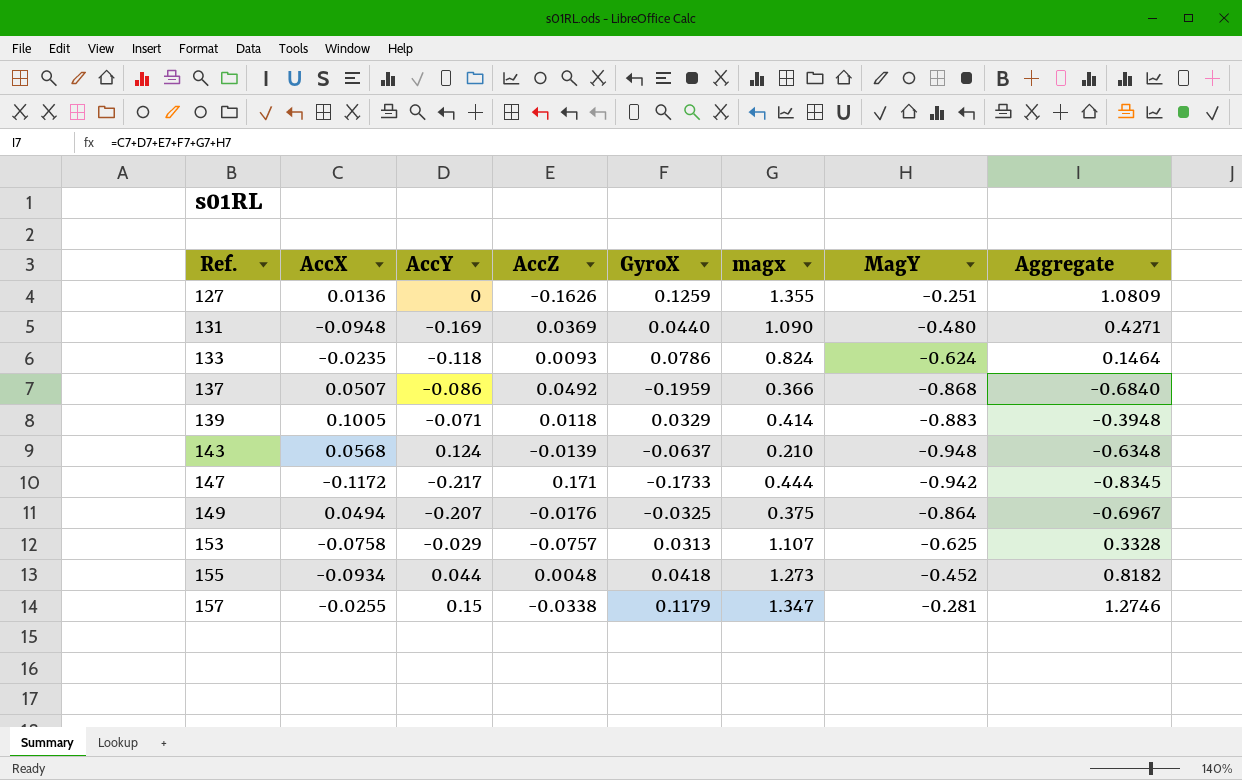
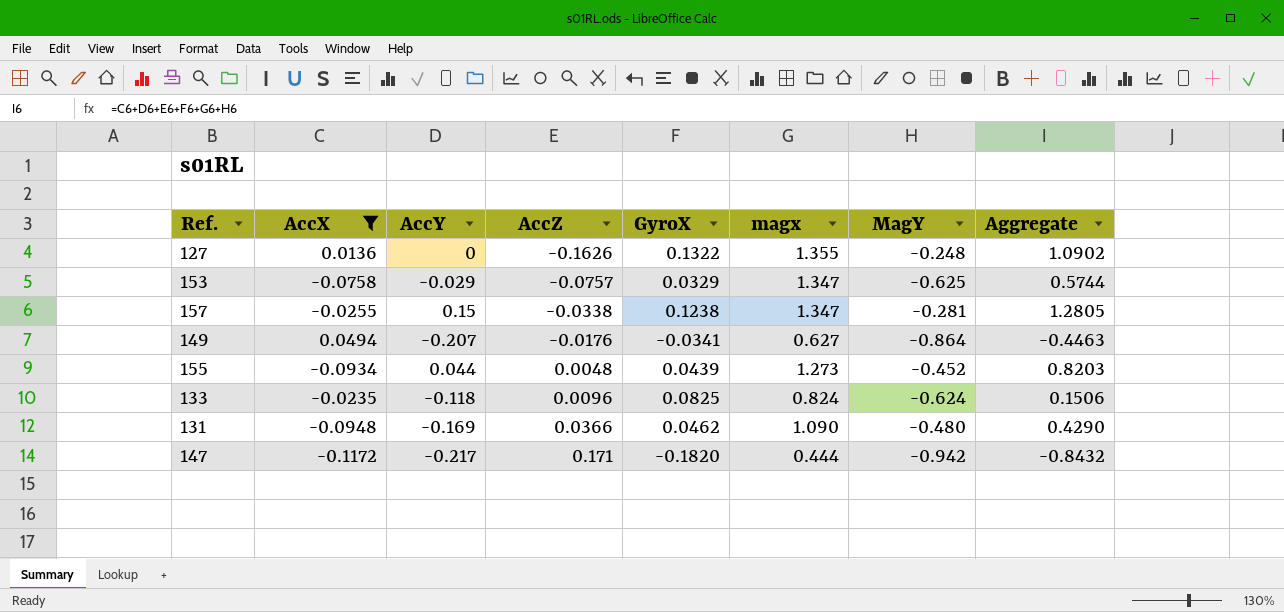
filter: none -> AccX <= 0.0494
row order: Ref. ascending -> AccZ ascending
127 | GyroX: 0.1259 -> 0.1322
127 | MagY: -0.251 -> -0.248
127 | Aggregate: 1.0809 -> 1.0902
153 | GyroX: 0.0313 -> 0.0329
153 | magx: 1.107 -> 1.347
153 | Aggregate: 0.3328 -> 0.5744
157 | GyroX: 0.1179 -> 0.1238
157 | Aggregate: 1.2746 -> 1.2805
149 | GyroX: -0.0325 -> -0.0341
149 | magx: 0.375 -> 0.627
149 | Aggregate: -0.6967 -> -0.4463
155 | GyroX: 0.0418 -> 0.0439
155 | Aggregate: 0.8182 -> 0.8203
133 | AccZ: 0.0093 -> 0.0096
133 | GyroX: 0.0786 -> 0.0825
133 | Aggregate: 0.1464 -> 0.1506
131 | AccZ: 0.0369 -> 0.0366
131 | GyroX: 0.0440 -> 0.0462
131 | Aggregate: 0.4271 -> 0.4290
147 | GyroX: -0.1733 -> -0.1820
147 | Aggregate: -0.8345 -> -0.8432

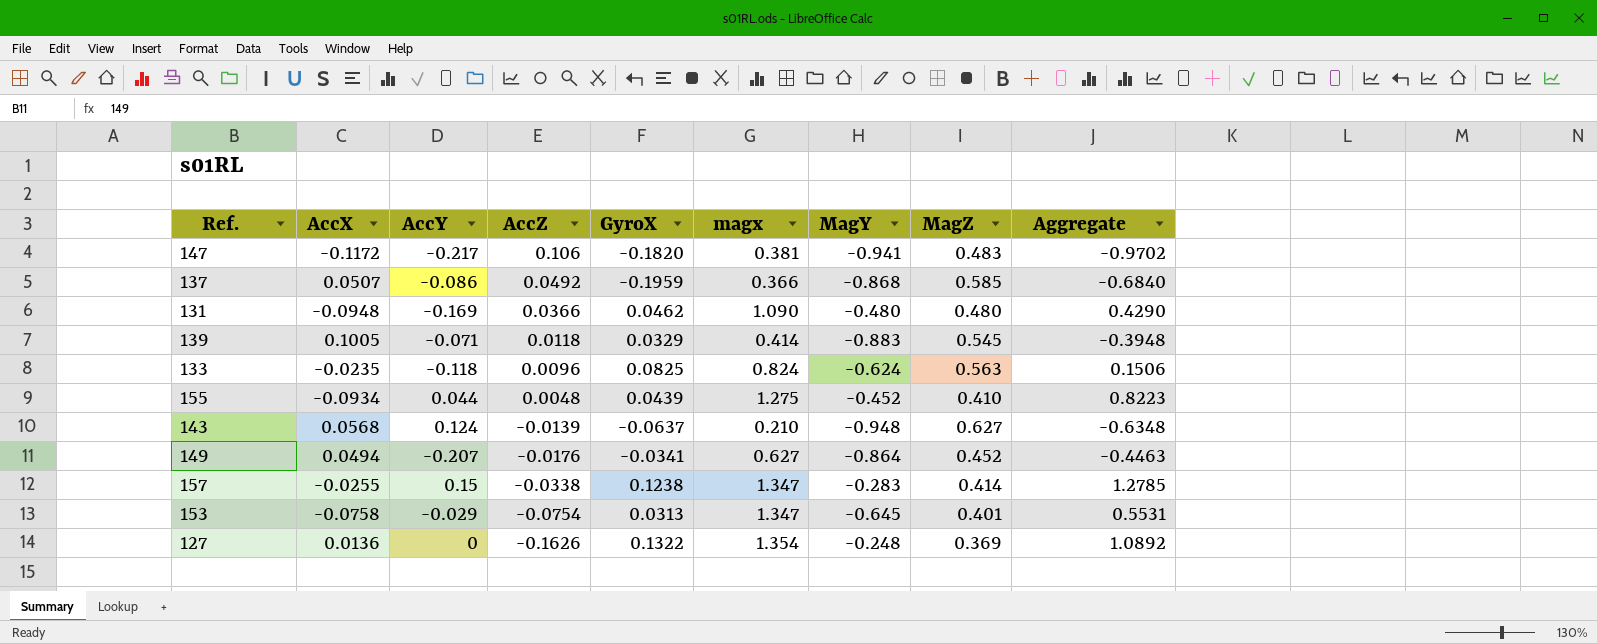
filter: AccX <= 0.0494 -> none
row order: AccZ ascending -> AccZ descending
column MagZ | position: none -> 8
147 | AccZ: 0.171 -> 0.106
147 | magx: 0.444 -> 0.381
147 | MagY: -0.942 -> -0.941
147 | Aggregate: -0.8432 -> -0.9702
155 | magx: 1.273 -> 1.275
155 | Aggregate: 0.8203 -> 0.8223
157 | MagY: -0.281 -> -0.283
157 | Aggregate: 1.2805 -> 1.2785
153 | AccZ: -0.0757 -> -0.0754
153 | GyroX: 0.0329 -> 0.0313
153 | MagY: -0.625 -> -0.645
153 | Aggregate: 0.5744 -> 0.5531
127 | magx: 1.355 -> 1.354
127 | Aggregate: 1.0902 -> 1.0892

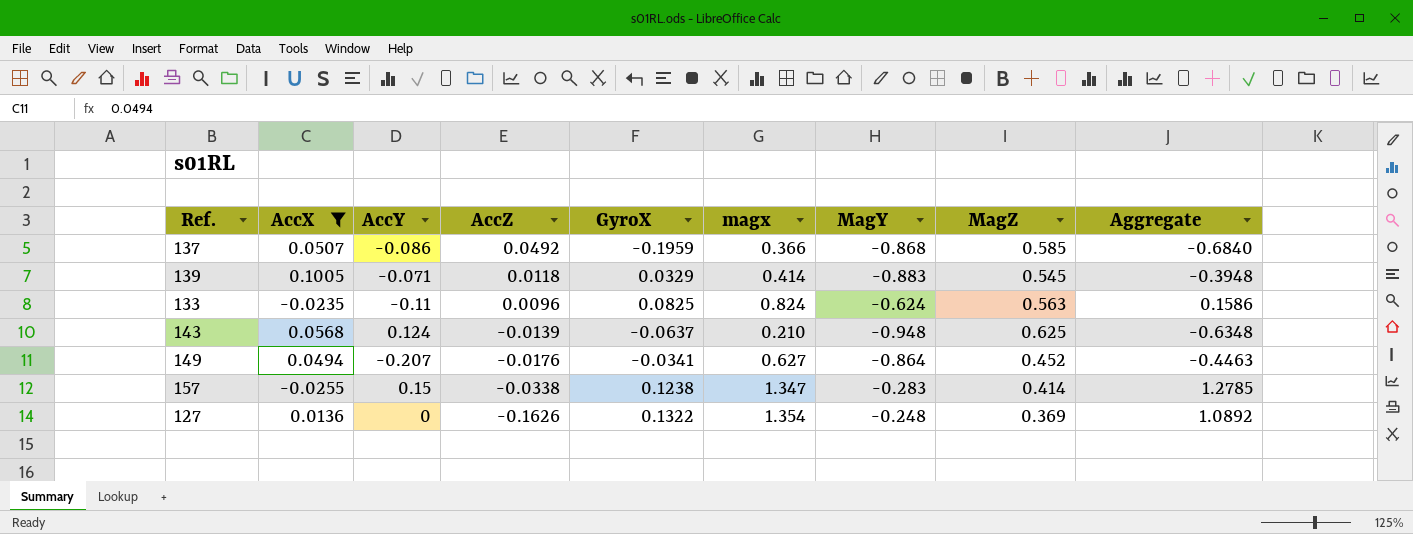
filter: none -> AccX >= -0.0255
133 | AccY: -0.118 -> -0.11
133 | Aggregate: 0.1506 -> 0.1586
143 | MagZ: 0.627 -> 0.625

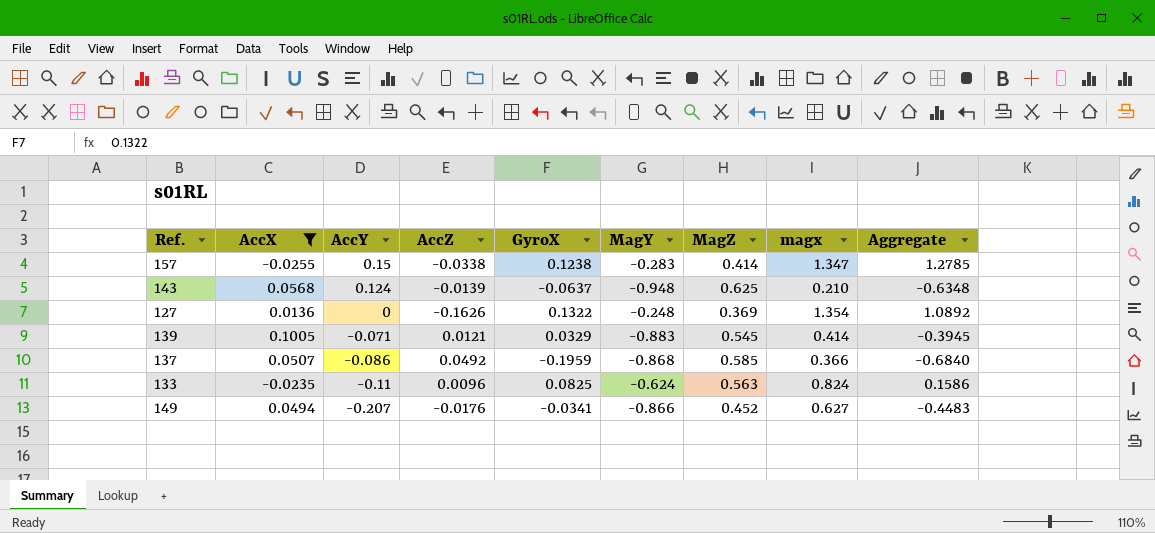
row order: AccZ descending -> AccY descending
column magx | position: 6 -> 8
139 | AccZ: 0.0118 -> 0.0121
139 | Aggregate: -0.3948 -> -0.3945
149 | MagY: -0.864 -> -0.866
149 | Aggregate: -0.4463 -> -0.4483

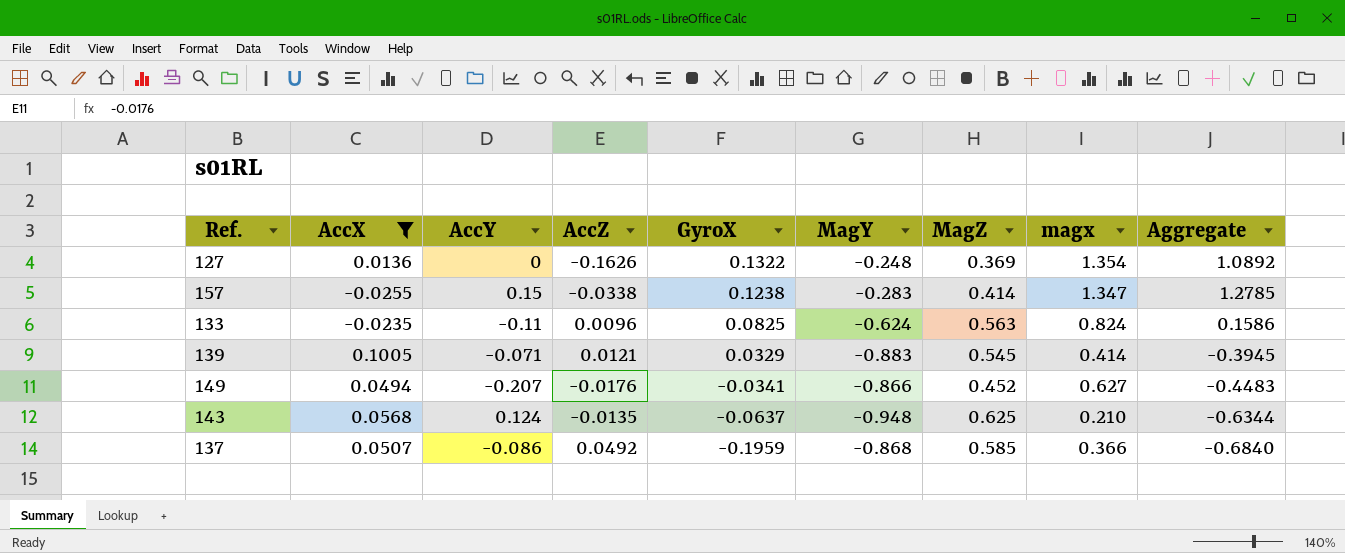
row order: AccY descending -> GyroX descending
143 | AccZ: -0.0139 -> -0.0135
143 | Aggregate: -0.6348 -> -0.6344

